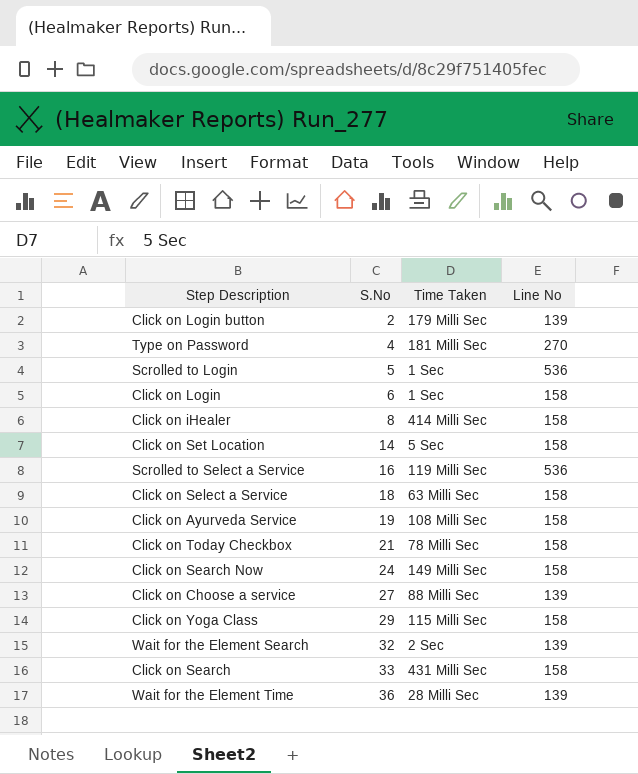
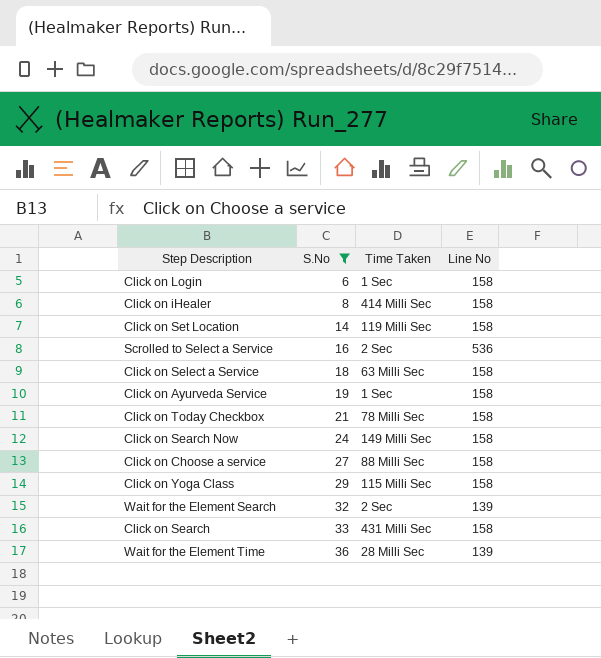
filter: none -> S.No >= 6
Click on Set Location | Time Taken: 5 Sec -> 119 Milli Sec
Scrolled to Select a Service | Time Taken: 119 Milli Sec -> 2 Sec
Click on Ayurveda Service | Time Taken: 108 Milli Sec -> 1 Sec
Click on Choose a service | Line No: 139 -> 158

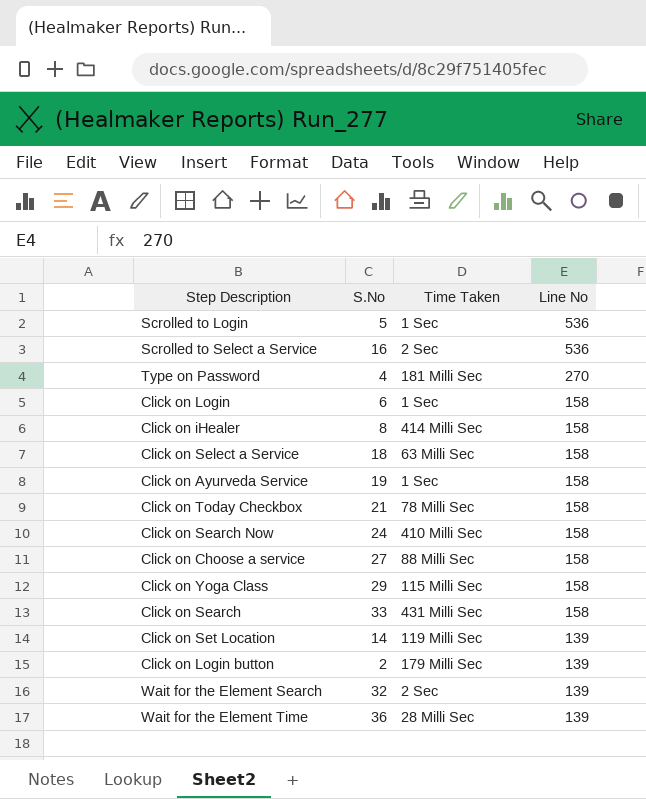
filter: S.No >= 6 -> none
row order: S.No ascending -> Line No descending
Click on Search Now | Time Taken: 149 Milli Sec -> 410 Milli Sec
Click on Set Location | Line No: 158 -> 139

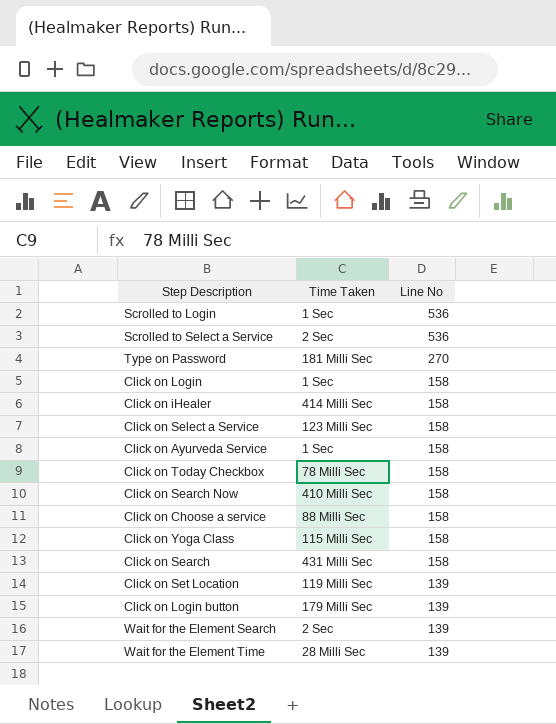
column S.No | position: 2 -> none
Click on Select a Service | Time Taken: 63 Milli Sec -> 123 Milli Sec

